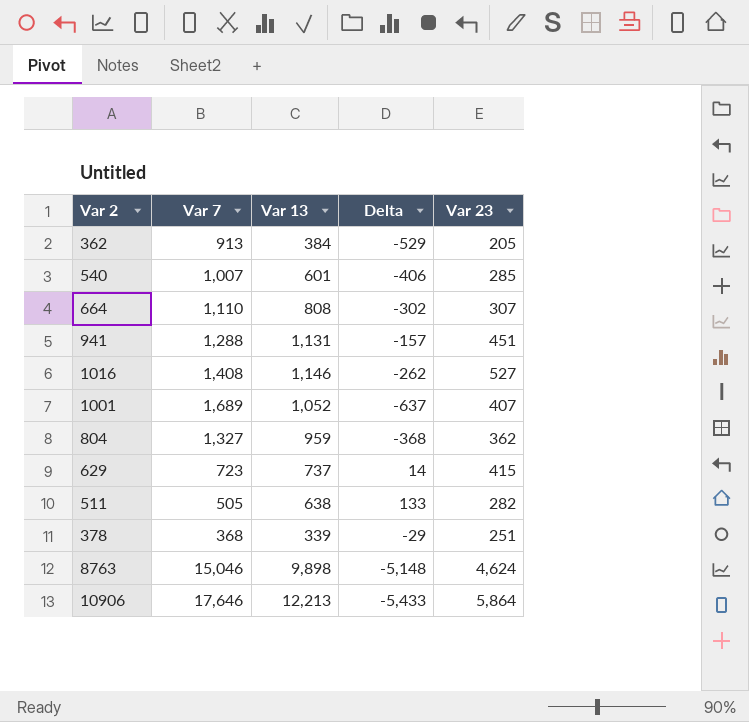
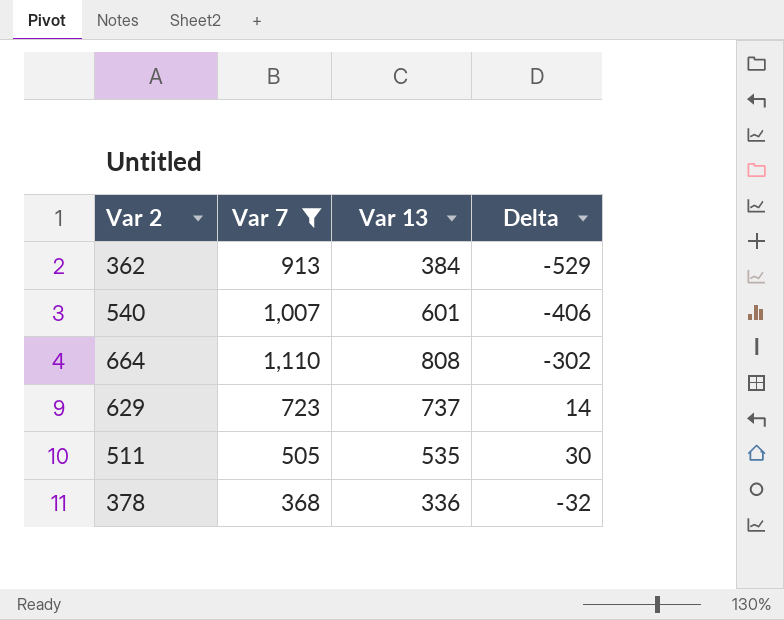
filter: none -> Var 7 <= 1,110
column Var 23 | position: 5 -> none
511 | Var 13: 638 -> 535
511 | Delta: 133 -> 30
378 | Var 13: 339 -> 336
378 | Delta: -29 -> -32

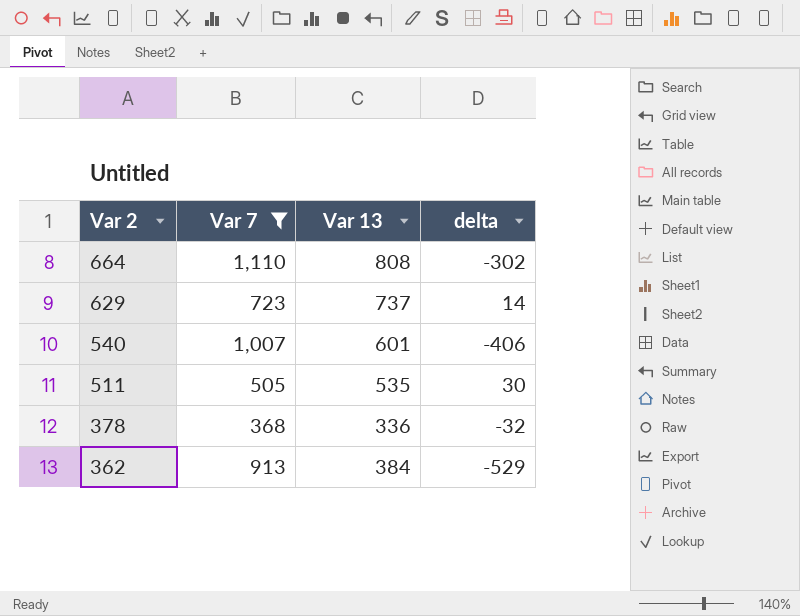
row order: none -> Var 2 descending
column name: Delta -> delta

